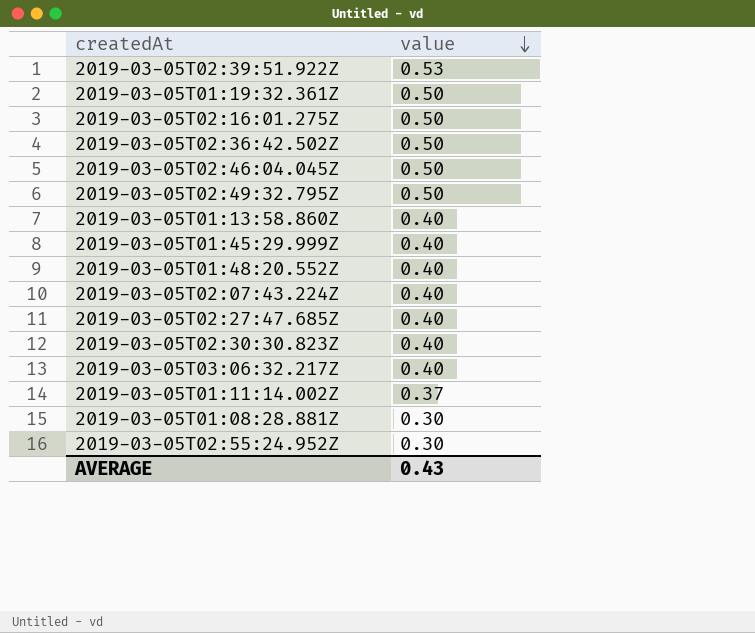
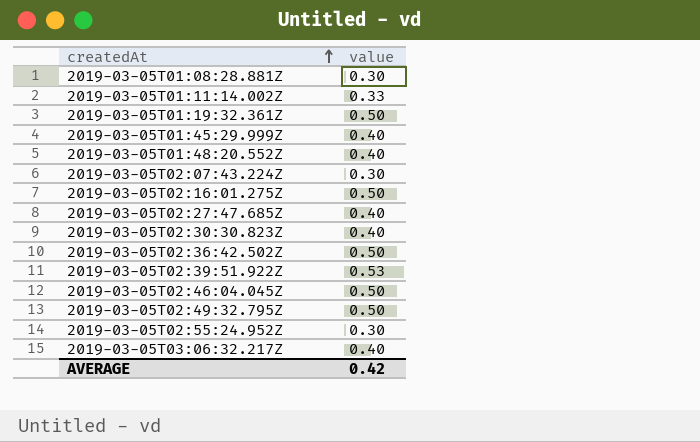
row order: value descending -> createdAt ascending
row 2019-03-05T01:13:58.860Z: 0.40 -> none
2019-03-05T01:11:14.002Z | value: 0.37 -> 0.33
2019-03-05T02:07:43.224Z | value: 0.40 -> 0.30
AVERAGE | value: 0.43 -> 0.42

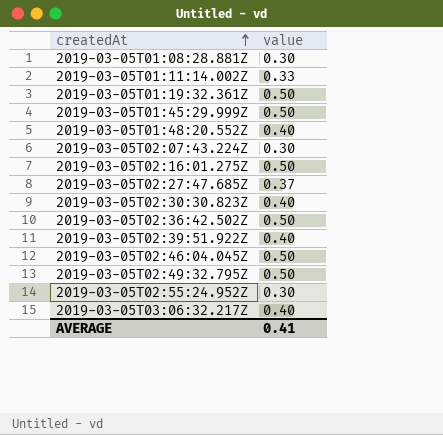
2019-03-05T01:45:29.999Z | value: 0.40 -> 0.50
2019-03-05T02:27:47.685Z | value: 0.40 -> 0.37
2019-03-05T02:39:51.922Z | value: 0.53 -> 0.40
AVERAGE | value: 0.42 -> 0.41

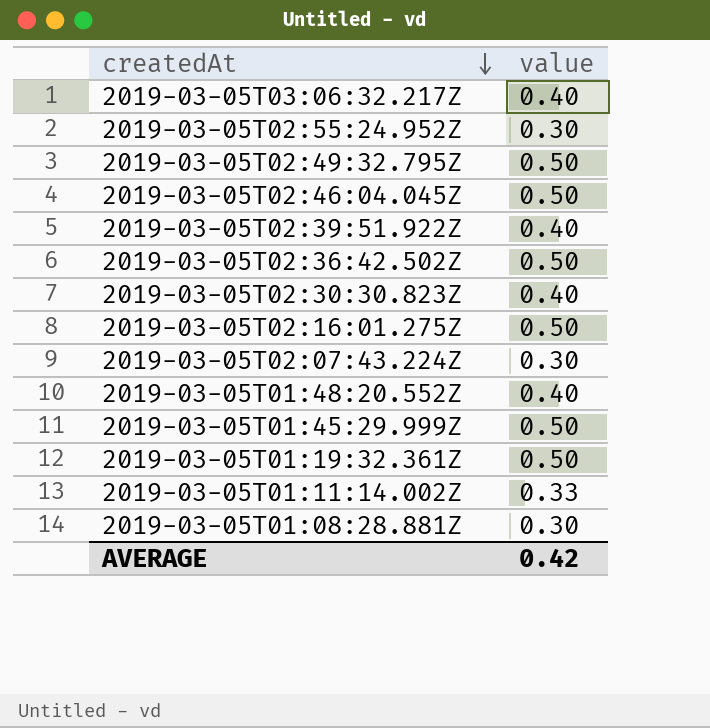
row order: createdAt ascending -> createdAt descending
row 2019-03-05T02:27:47.685Z: 0.37 -> none
AVERAGE | value: 0.41 -> 0.42

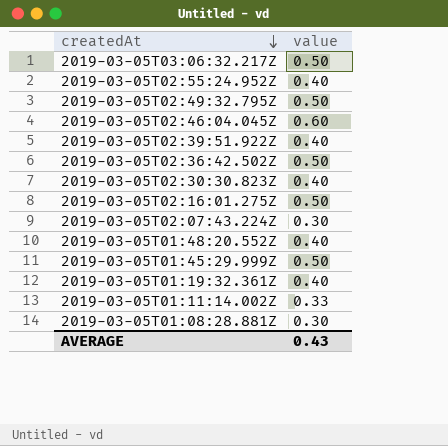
2019-03-05T03:06:32.217Z | value: 0.40 -> 0.50
2019-03-05T02:55:24.952Z | value: 0.30 -> 0.40
2019-03-05T02:46:04.045Z | value: 0.50 -> 0.60
2019-03-05T01:19:32.361Z | value: 0.50 -> 0.40
AVERAGE | value: 0.42 -> 0.43

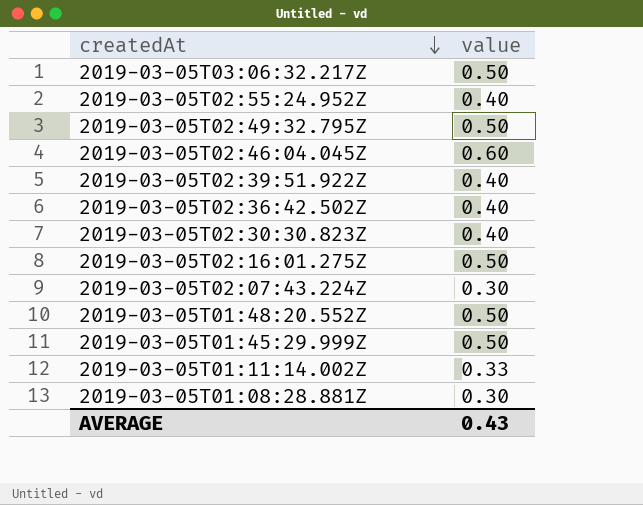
row 2019-03-05T01:19:32.361Z: 0.40 -> none
2019-03-05T02:36:42.502Z | value: 0.50 -> 0.40
2019-03-05T01:48:20.552Z | value: 0.40 -> 0.50

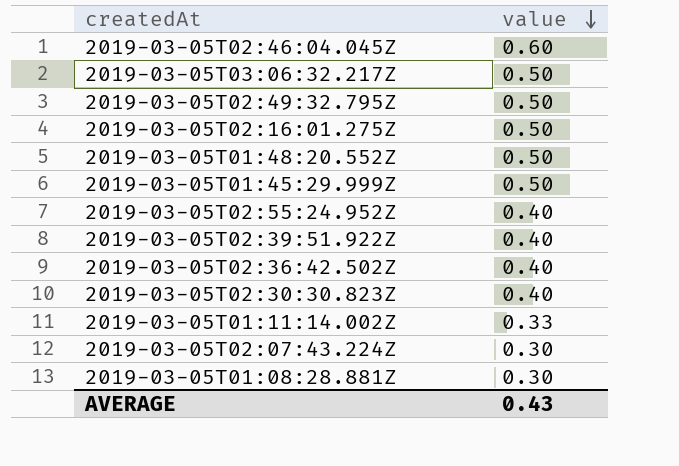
row order: createdAt descending -> value descending

